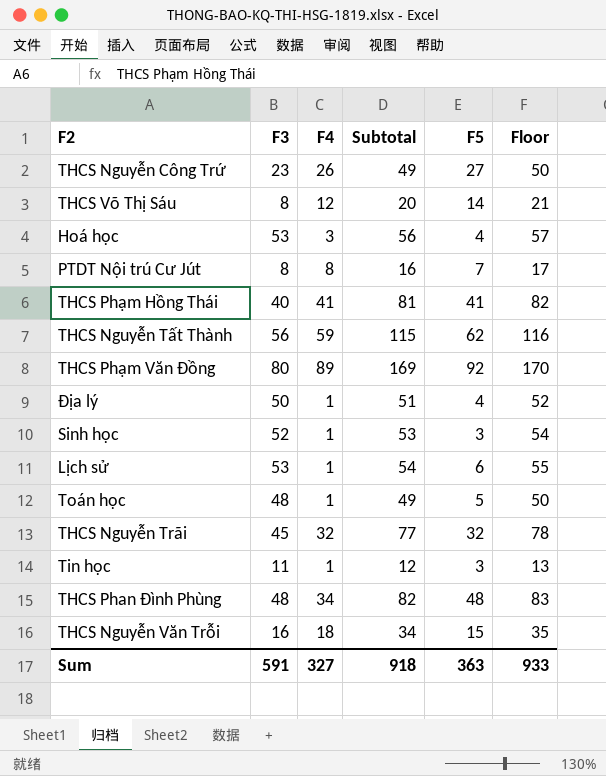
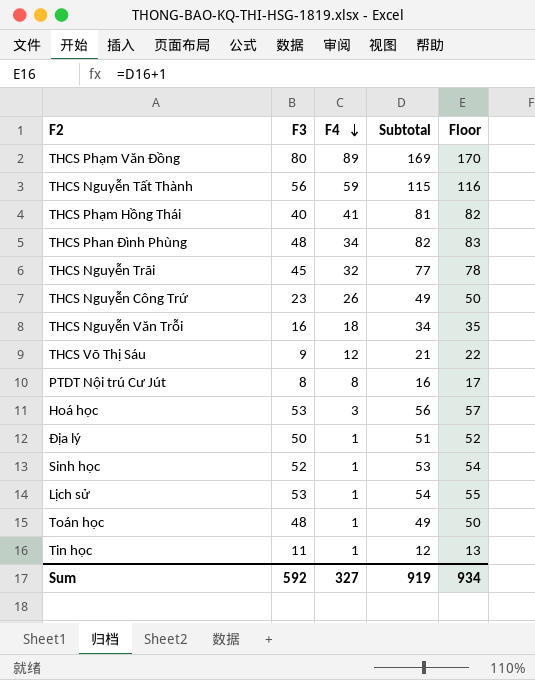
row order: none -> F4 descending
column F5 | position: 5 -> none
THCS Võ Thị Sáu | F3: 8 -> 9
THCS Võ Thị Sáu | Subtotal: 20 -> 21
THCS Võ Thị Sáu | Floor: 21 -> 22
Sum | F3: 591 -> 592
Sum | Subtotal: 918 -> 919
Sum | Floor: 933 -> 934

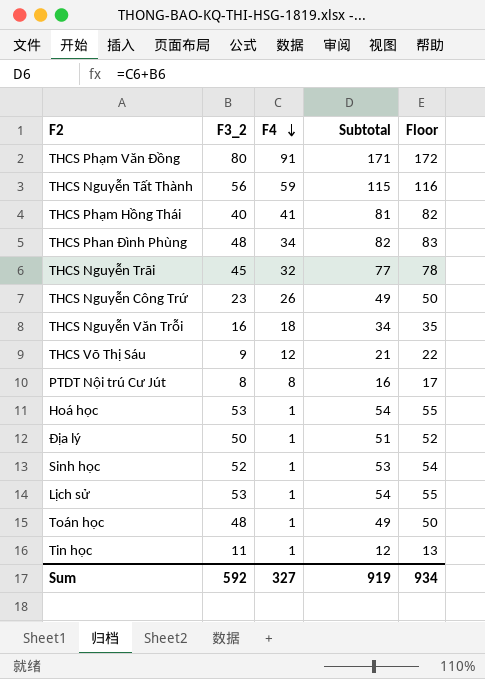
column name: F3 -> F3_2
THCS Phạm Văn Đồng | F4: 89 -> 91
THCS Phạm Văn Đồng | Subtotal: 169 -> 171
THCS Phạm Văn Đồng | Floor: 170 -> 172
Hoá học | F4: 3 -> 1
Hoá học | Subtotal: 56 -> 54
Hoá học | Floor: 57 -> 55

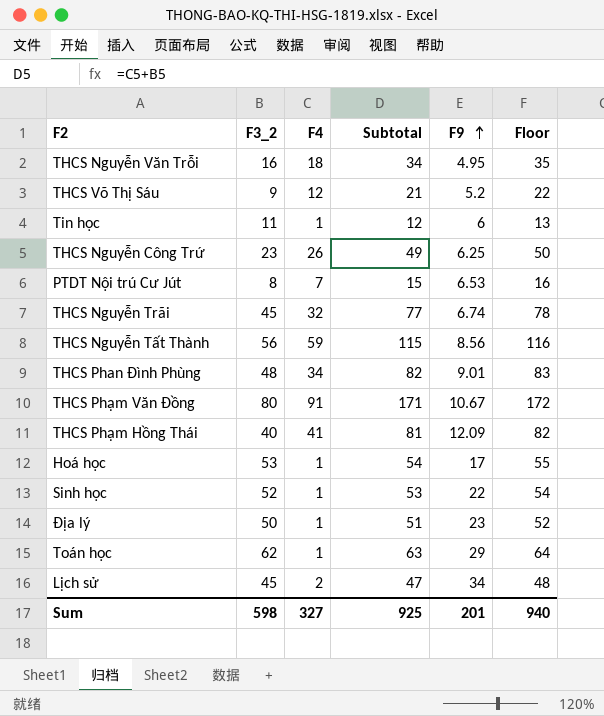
row order: F4 descending -> F9 ascending
column F9 | position: none -> 5
PTDT Nội trú Cư Jút | F4: 8 -> 7
PTDT Nội trú Cư Jút | Subtotal: 16 -> 15
PTDT Nội trú Cư Jút | Floor: 17 -> 16
Toán học | F3_2: 48 -> 62
Toán học | Subtotal: 49 -> 63
Toán học | Floor: 50 -> 64
Lịch sử | F3_2: 53 -> 45
Lịch sử | F4: 1 -> 2
Lịch sử | Subtotal: 54 -> 47
Lịch sử | Floor: 55 -> 48
Sum | F3_2: 592 -> 598
Sum | Subtotal: 919 -> 925
Sum | Floor: 934 -> 940

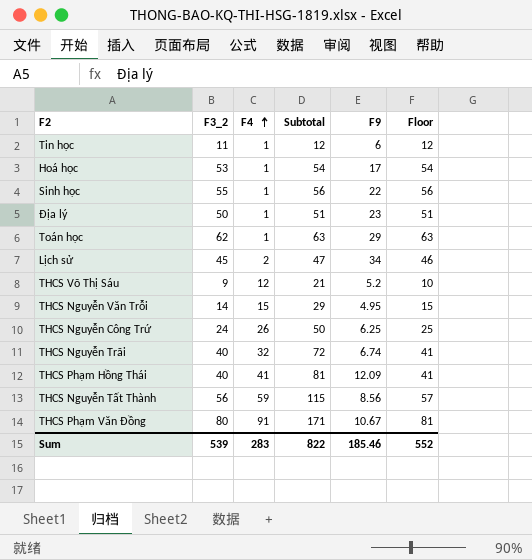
row order: F9 ascending -> F4 ascending
column Floor | formula: [Subtotal] + 1 -> [F3_2] + 1
row PTDT Nội trú Cư Jút: 8 | 7 | 15 | 6.53 | 16 -> none
row THCS Phan Đình Phùng: 48 | 34 | 82 | 9.01 | 83 -> none
Sinh học | F3_2: 52 -> 55
Sinh học | Subtotal: 53 -> 56
THCS Nguyễn Văn Trỗi | F3_2: 16 -> 14
THCS Nguyễn Văn Trỗi | F4: 18 -> 15
THCS Nguyễn Văn Trỗi | Subtotal: 34 -> 29
THCS Nguyễn Công Trứ | F3_2: 23 -> 24
THCS Nguyễn Công Trứ | Subtotal: 49 -> 50
THCS Nguyễn Trãi | F3_2: 45 -> 40
THCS Nguyễn Trãi | Subtotal: 77 -> 72
Sum | F3_2: 598 -> 539
Sum | F4: 327 -> 283
Sum | Subtotal: 925 -> 822
Sum | F9: 201 -> 185.46
Sum | Floor: 940 -> 552

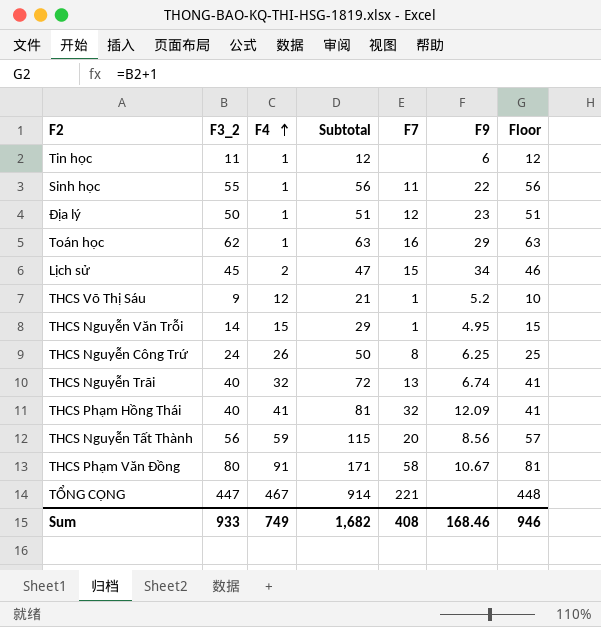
column F7 | position: none -> 5
row Hoá học: 53 | 1 | 54 | 17 | 54 -> none
row TỔNG CỘNG: none -> 447 | 467 | 914 | 221 | none | 448
Sum | F3_2: 539 -> 933
Sum | F4: 283 -> 749
Sum | Subtotal: 822 -> 1,682
Sum | F9: 185.46 -> 168.46
Sum | Floor: 552 -> 946

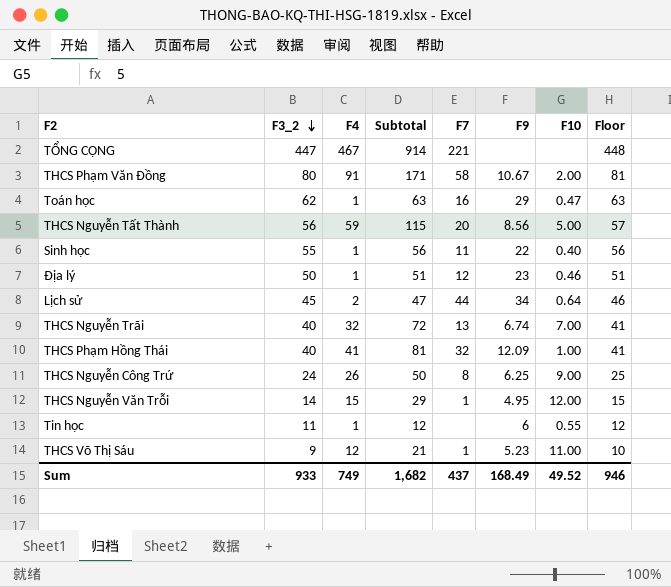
row order: F4 ascending -> F3_2 descending
column F10 | position: none -> 7
Lịch sử | F7: 15 -> 44
THCS Võ Thị Sáu | F9: 5.2 -> 5.23
Sum | F7: 408 -> 437
Sum | F9: 168.46 -> 168.49

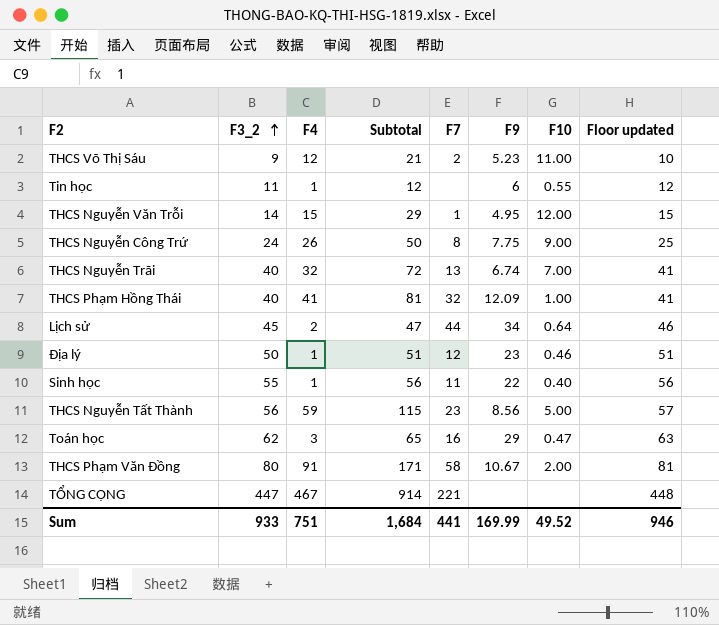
row order: F3_2 descending -> F3_2 ascending
column name: Floor -> Floor updated
THCS Võ Thị Sáu | F7: 1 -> 2
THCS Nguyễn Công Trứ | F9: 6.25 -> 7.75
THCS Nguyễn Tất Thành | F7: 20 -> 23
Toán học | F4: 1 -> 3
Toán học | Subtotal: 63 -> 65
Sum | F4: 749 -> 751
Sum | Subtotal: 1,682 -> 1,684
Sum | F7: 437 -> 441
Sum | F9: 168.49 -> 169.99

